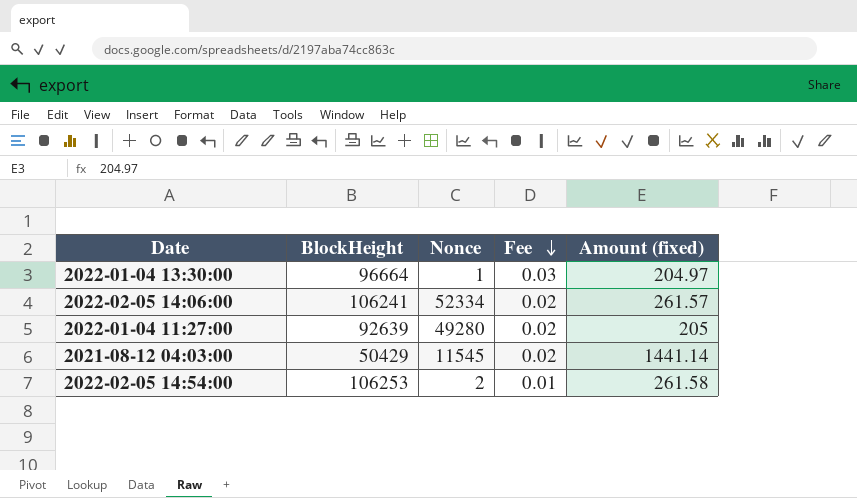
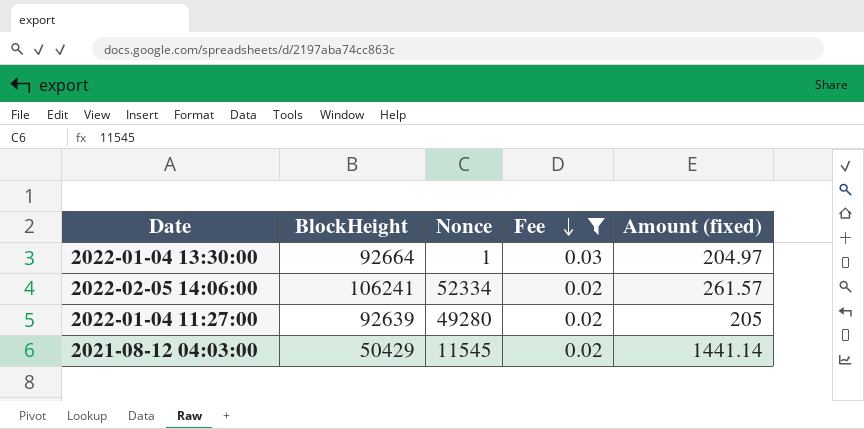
filter: none -> Fee != 0.01
2022-01-04 13:30:00 | BlockHeight: 96664 -> 92664

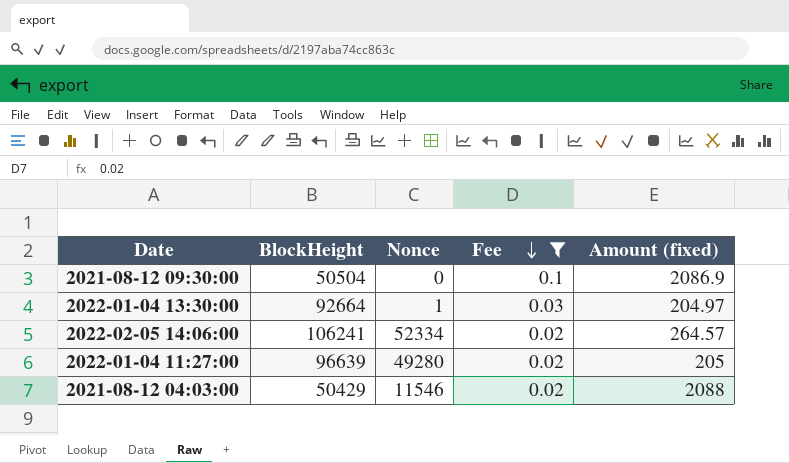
row 2021-08-12 09:30:00: none -> 50504 | 0 | 0.1 | 2086.9
2022-02-05 14:06:00 | Amount (fixed): 261.57 -> 264.57
2022-01-04 11:27:00 | BlockHeight: 92639 -> 96639
2021-08-12 04:03:00 | Nonce: 11545 -> 11546
2021-08-12 04:03:00 | Amount (fixed): 1441.14 -> 2088

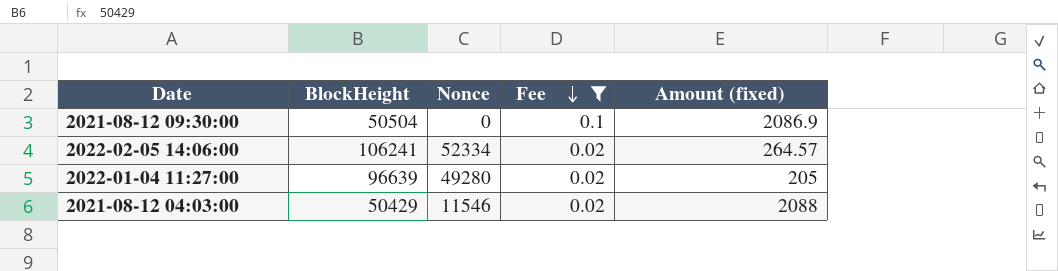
row 2022-01-04 13:30:00: 92664 | 1 | 0.03 | 204.97 -> none

